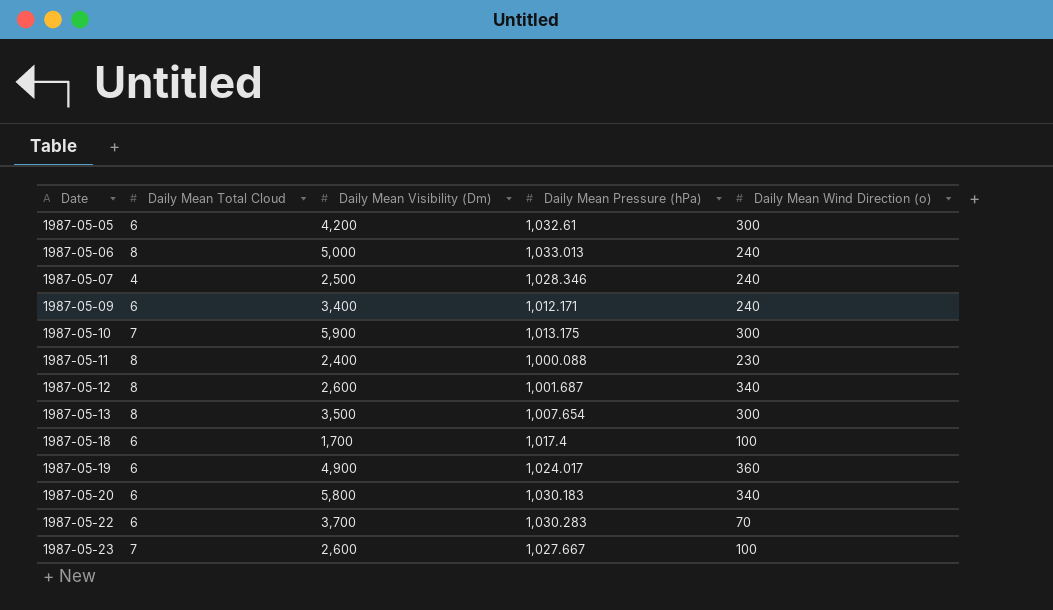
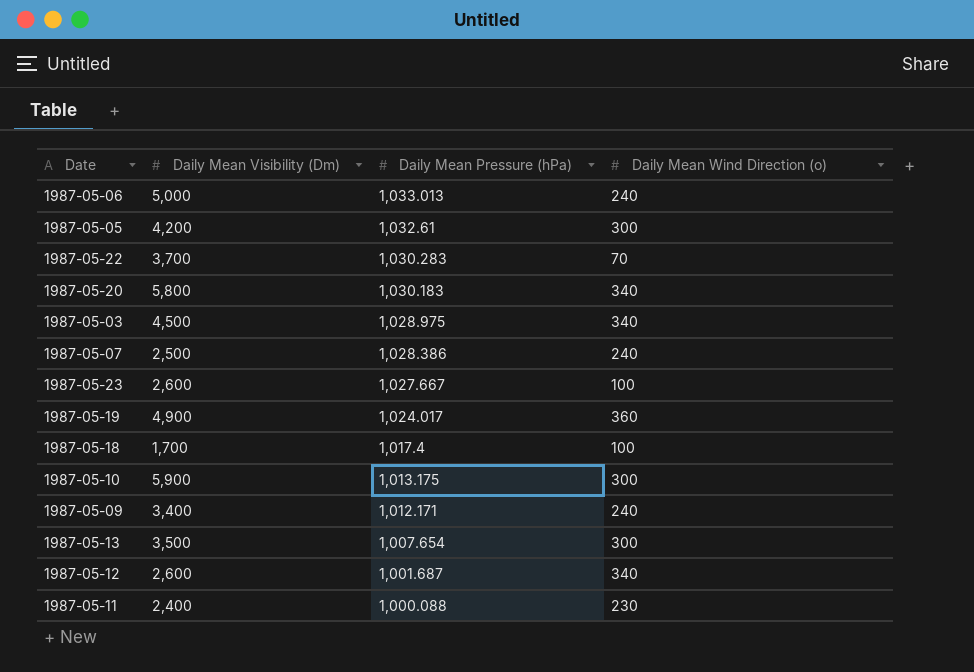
row order: Date ascending -> Daily Mean Pressure (hPa) descending
column Daily Mean Total Cloud | position: 2 -> none
row 1987-05-03: none -> 4,500 | 1,028.975 | 340
1987-05-07 | Daily Mean Pressure (hPa): 1,028.346 -> 1,028.386

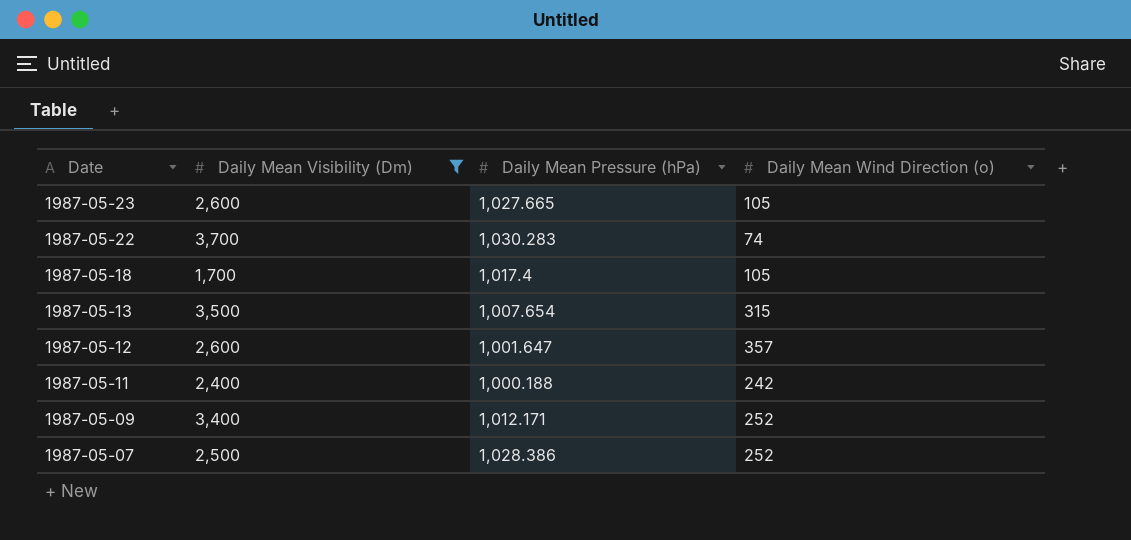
filter: none -> Daily Mean Visibility (Dm) <= 3,700
row order: Daily Mean Pressure (hPa) descending -> Date descending
1987-05-23 | Daily Mean Pressure (hPa): 1,027.667 -> 1,027.665
1987-05-23 | Daily Mean Wind Direction (o): 100 -> 105
1987-05-22 | Daily Mean Wind Direction (o): 70 -> 74
1987-05-18 | Daily Mean Wind Direction (o): 100 -> 105
1987-05-13 | Daily Mean Wind Direction (o): 300 -> 315
1987-05-12 | Daily Mean Pressure (hPa): 1,001.687 -> 1,001.647
1987-05-12 | Daily Mean Wind Direction (o): 340 -> 357
1987-05-11 | Daily Mean Pressure (hPa): 1,000.088 -> 1,000.188
1987-05-11 | Daily Mean Wind Direction (o): 230 -> 242
1987-05-09 | Daily Mean Wind Direction (o): 240 -> 252
1987-05-07 | Daily Mean Wind Direction (o): 240 -> 252

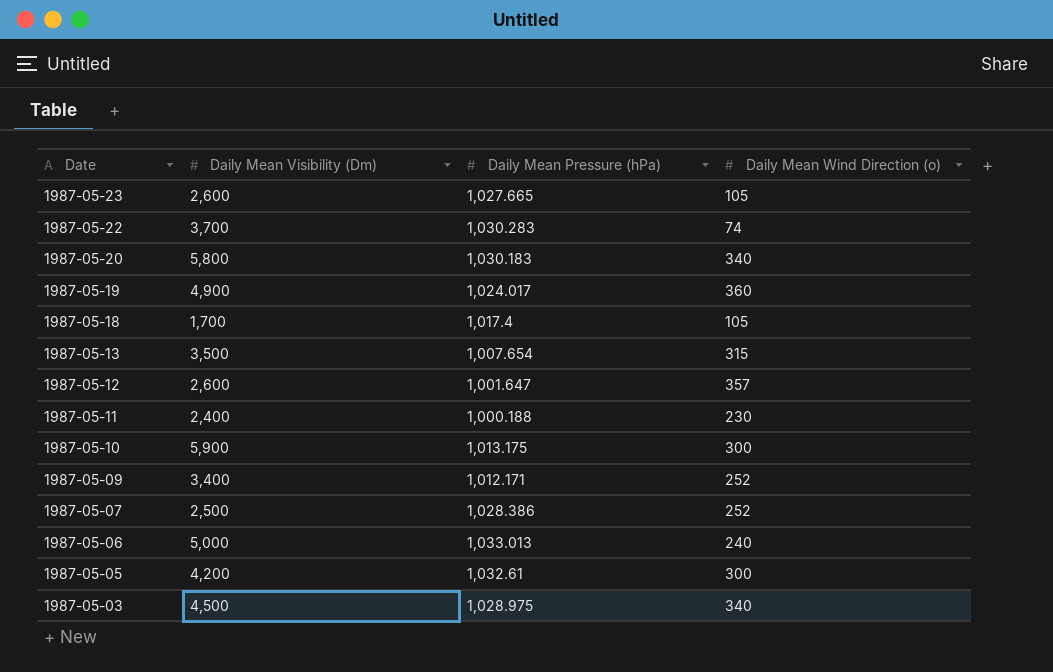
filter: Daily Mean Visibility (Dm) <= 3,700 -> none
1987-05-11 | Daily Mean Wind Direction (o): 242 -> 230

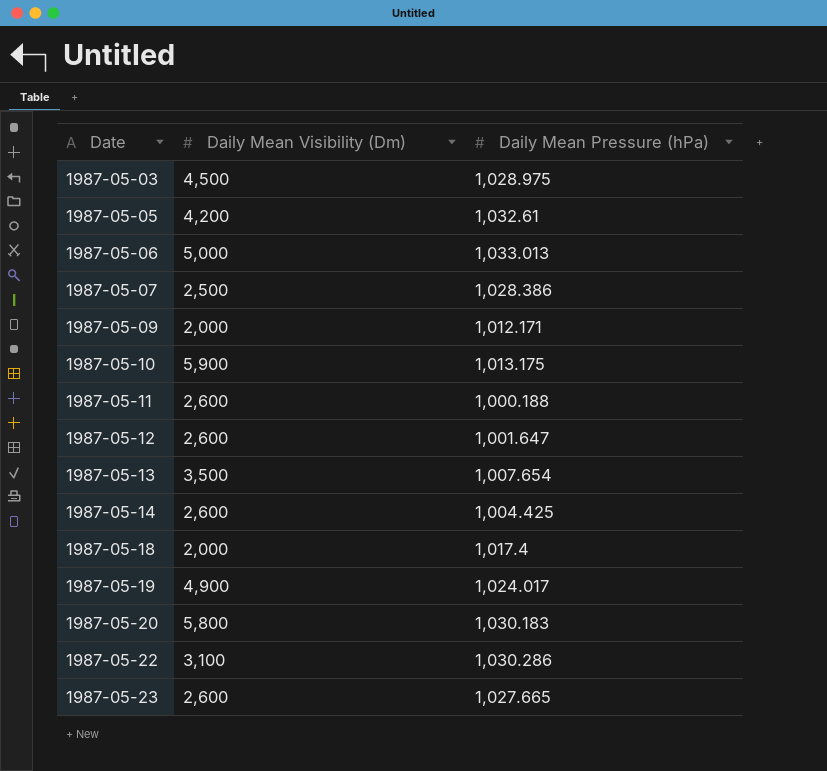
row order: Date descending -> Date ascending
column Daily Mean Wind Direction (o) | position: 4 -> none
1987-05-09 | Daily Mean Visibility (Dm): 3,400 -> 2,000
1987-05-11 | Daily Mean Visibility (Dm): 2,400 -> 2,600
row 1987-05-14: none -> 2,600 | 1,004.425
1987-05-18 | Daily Mean Visibility (Dm): 1,700 -> 2,000
1987-05-22 | Daily Mean Visibility (Dm): 3,700 -> 3,100
1987-05-22 | Daily Mean Pressure (hPa): 1,030.283 -> 1,030.286

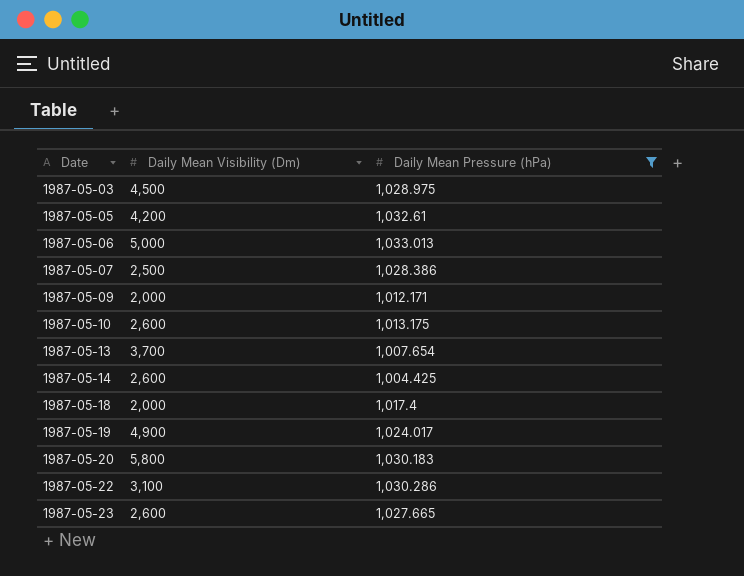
filter: none -> Daily Mean Pressure (hPa) >= 1,004.425
1987-05-10 | Daily Mean Visibility (Dm): 5,900 -> 2,600
1987-05-13 | Daily Mean Visibility (Dm): 3,500 -> 3,700

